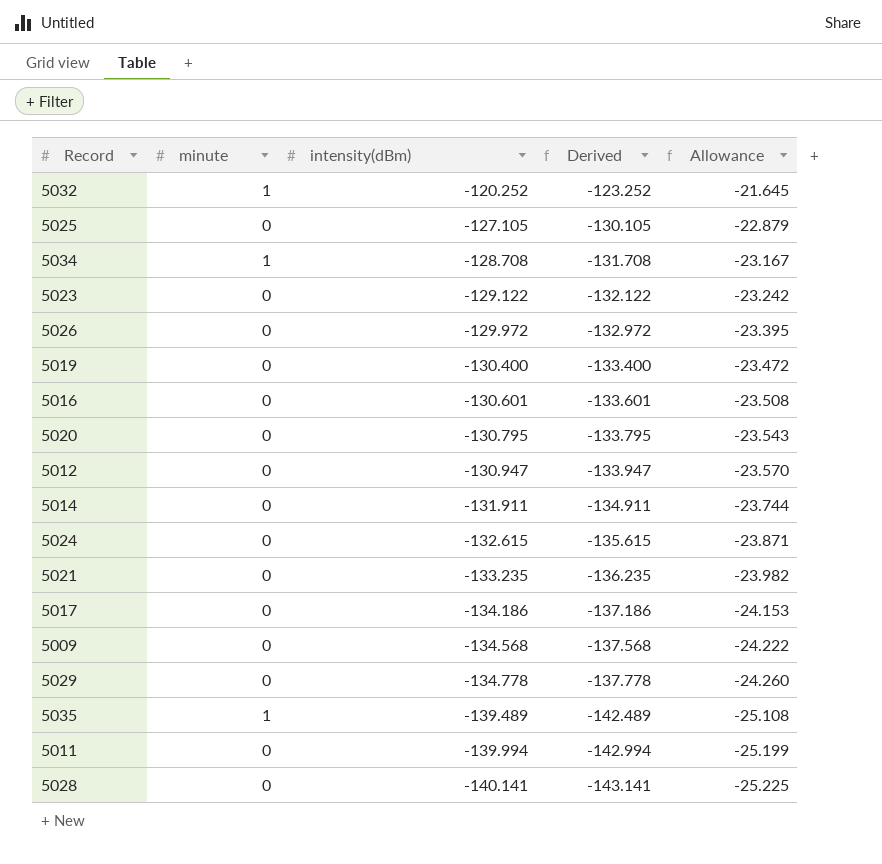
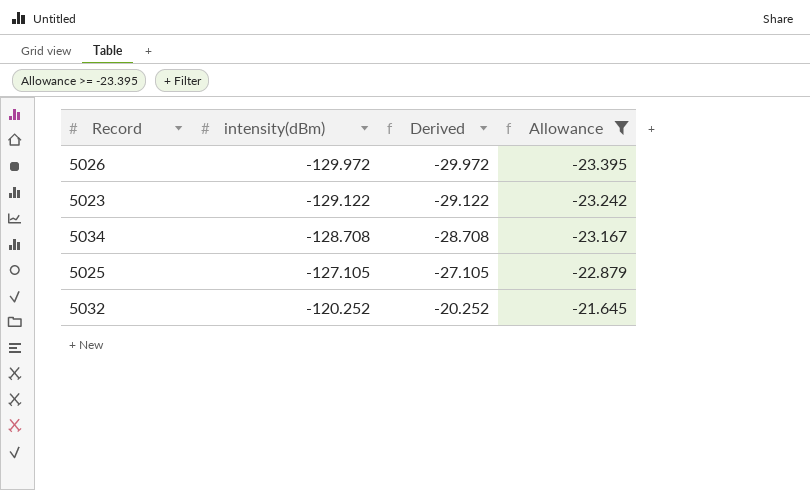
filter: none -> Allowance >= -23.395
row order: intensity(dBm) descending -> intensity(dBm) ascending
column minute | position: 2 -> none
column Derived | formula: [intensity(dBm)] - 3 -> [intensity(dBm)] + 100

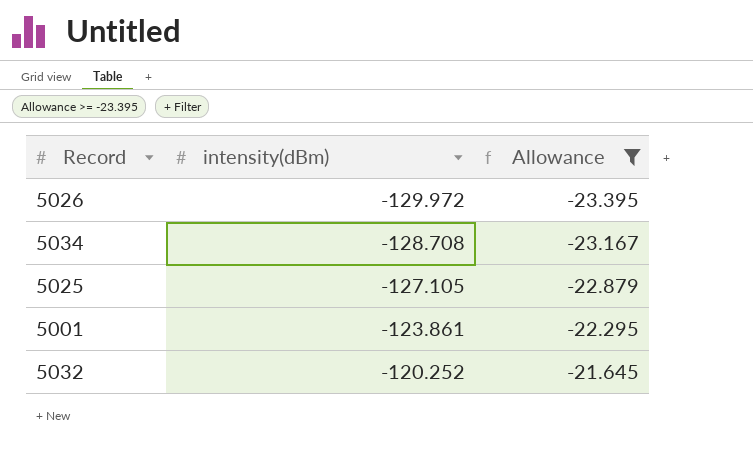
column Derived | formula: [intensity(dBm)] + 100 -> none
row 5023: -129.122 | -29.122 | -23.242 -> none
row 5001: none -> -123.861 | -22.295

